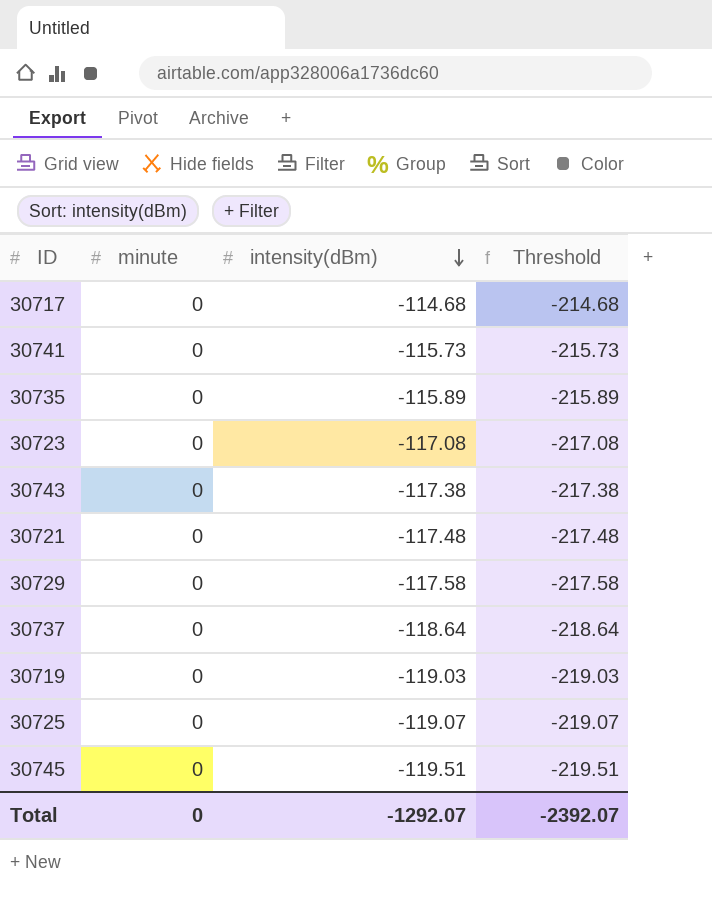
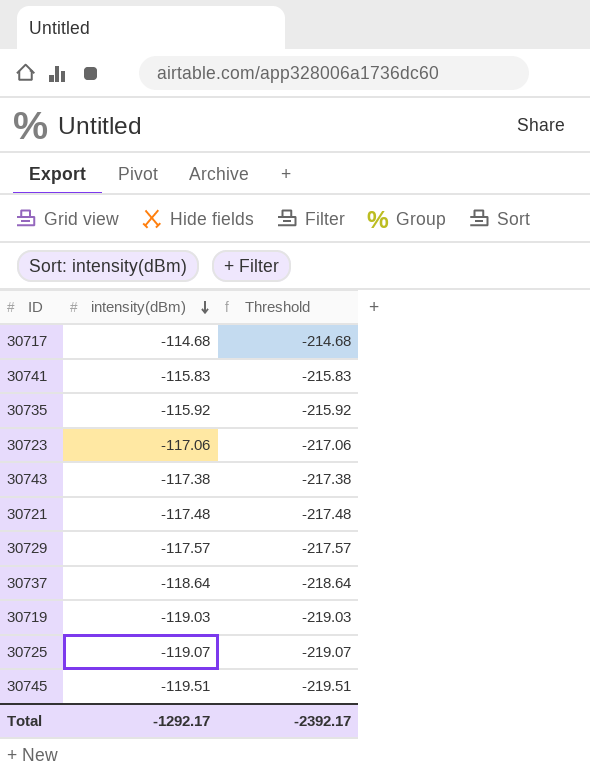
column minute | position: 2 -> none
30741 | intensity(dBm): -115.73 -> -115.83
30741 | Threshold: -215.73 -> -215.83
30735 | intensity(dBm): -115.89 -> -115.92
30735 | Threshold: -215.89 -> -215.92
30723 | intensity(dBm): -117.08 -> -117.06
30723 | Threshold: -217.08 -> -217.06
30729 | intensity(dBm): -117.58 -> -117.57
30729 | Threshold: -217.58 -> -217.57
Total | intensity(dBm): -1292.07 -> -1292.17
Total | Threshold: -2392.07 -> -2392.17

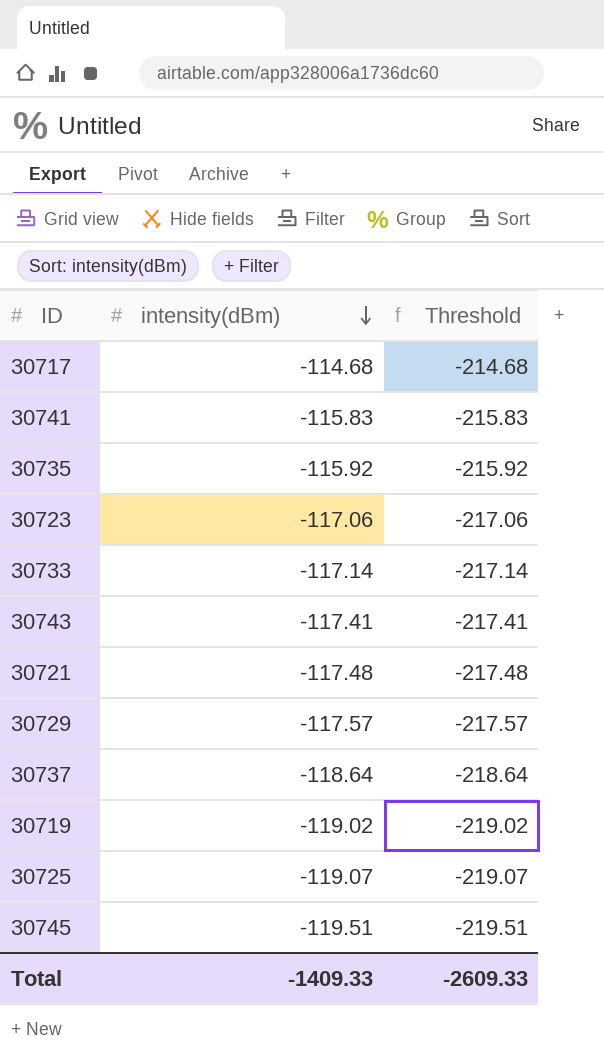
row 30733: none -> -117.14 | -217.14
30743 | intensity(dBm): -117.38 -> -117.41
30743 | Threshold: -217.38 -> -217.41
30719 | intensity(dBm): -119.03 -> -119.02
30719 | Threshold: -219.03 -> -219.02
Total | intensity(dBm): -1292.17 -> -1409.33
Total | Threshold: -2392.17 -> -2609.33

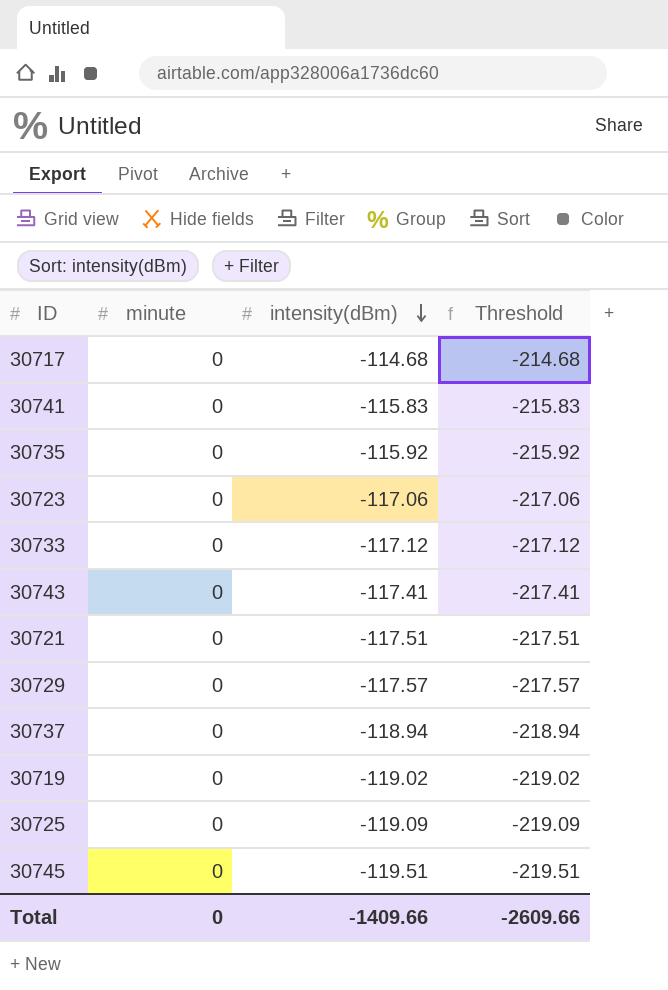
column minute | position: none -> 2
30733 | intensity(dBm): -117.14 -> -117.12
30733 | Threshold: -217.14 -> -217.12
30721 | intensity(dBm): -117.48 -> -117.51
30721 | Threshold: -217.48 -> -217.51
30737 | intensity(dBm): -118.64 -> -118.94
30737 | Threshold: -218.64 -> -218.94
30725 | intensity(dBm): -119.07 -> -119.09
30725 | Threshold: -219.07 -> -219.09
Total | intensity(dBm): -1409.33 -> -1409.66
Total | Threshold: -2609.33 -> -2609.66

